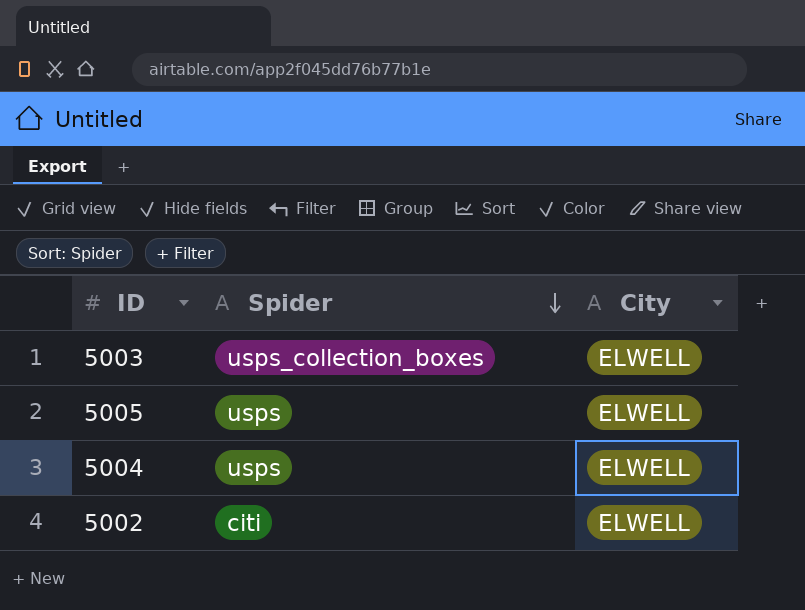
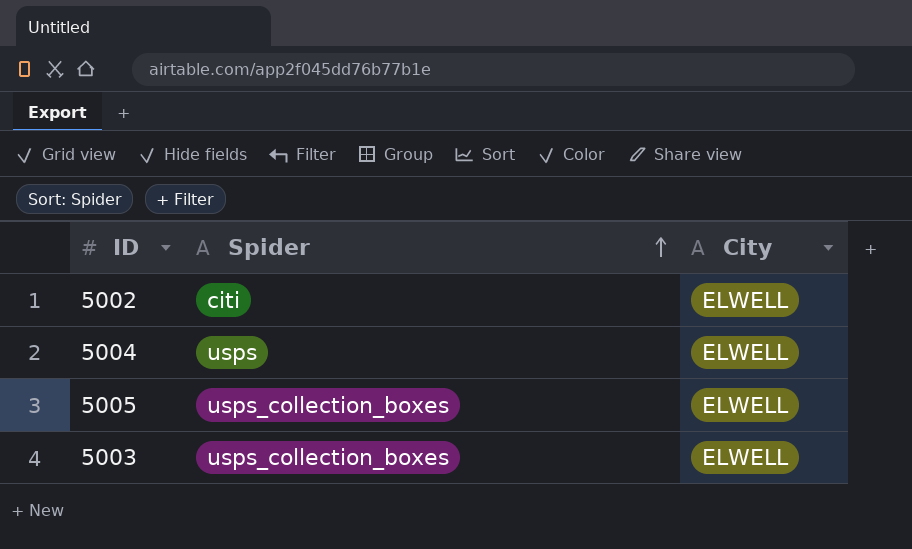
row order: Spider descending -> Spider ascending
5005 | Spider: usps -> usps_collection_boxes

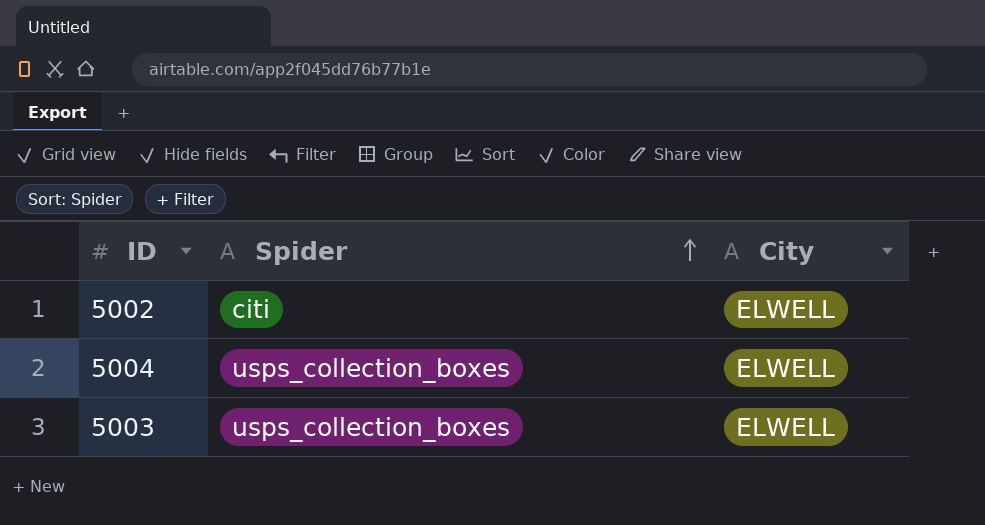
row 5005: usps_collection_boxes | ELWELL -> none
5004 | Spider: usps -> usps_collection_boxes

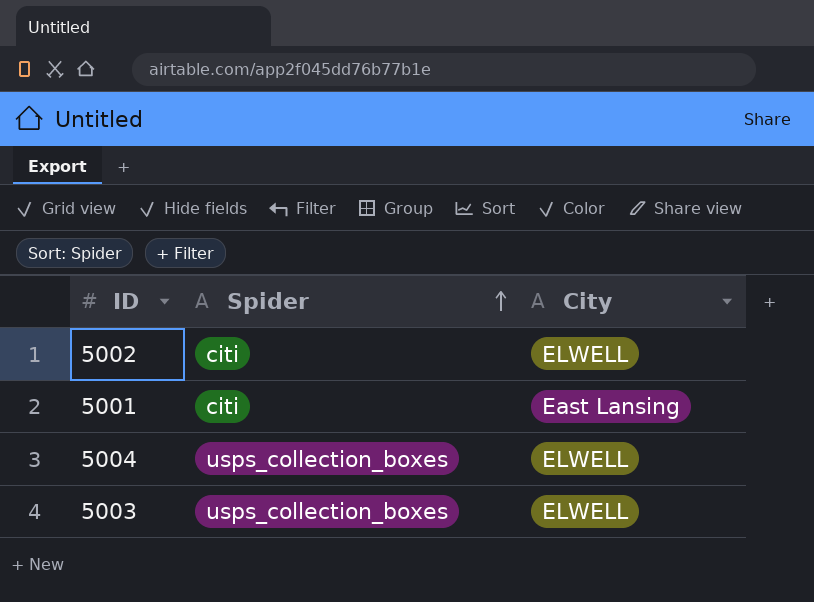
row 5001: none -> citi | East Lansing

